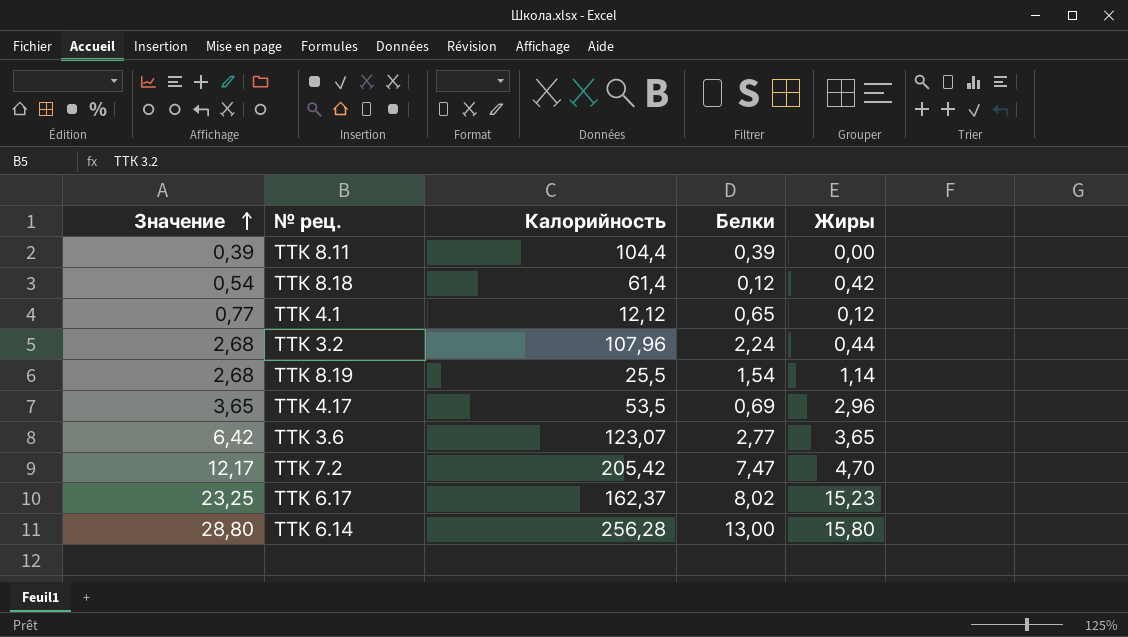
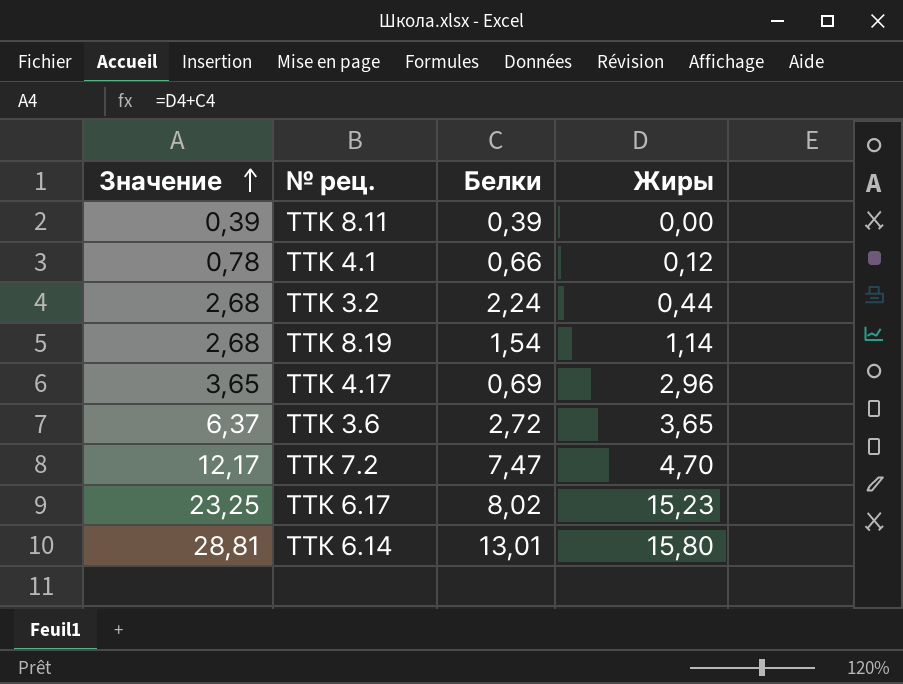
column Калорийность | position: 3 -> none
row ТТК 8.18: 0,54 | 61,4 | 0,12 | 0,42 -> none
ТТК 4.1 | Значение: 0,77 -> 0,78
ТТК 4.1 | Белки: 0,65 -> 0,66
ТТК 3.6 | Значение: 6,42 -> 6,37
ТТК 3.6 | Белки: 2,77 -> 2,72
ТТК 6.14 | Значение: 28,80 -> 28,81
ТТК 6.14 | Белки: 13,00 -> 13,01

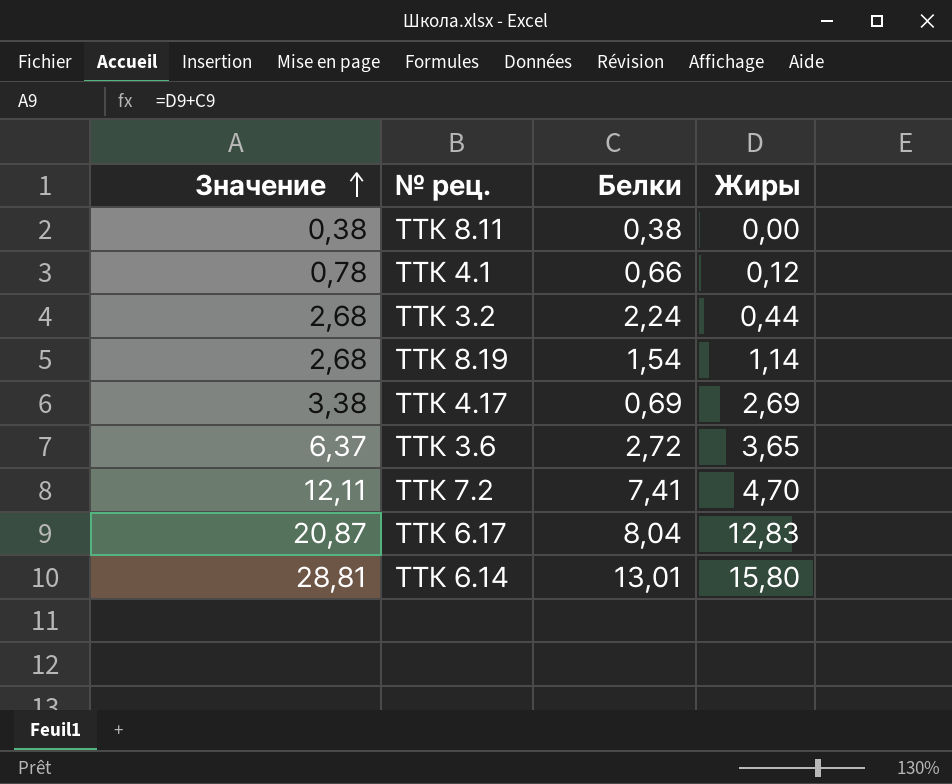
ТТК 8.11 | Значение: 0,39 -> 0,38
ТТК 8.11 | Белки: 0,39 -> 0,38
ТТК 4.17 | Значение: 3,65 -> 3,38
ТТК 4.17 | Жиры: 2,96 -> 2,69
ТТК 7.2 | Значение: 12,17 -> 12,11
ТТК 7.2 | Белки: 7,47 -> 7,41
ТТК 6.17 | Значение: 23,25 -> 20,87
ТТК 6.17 | Белки: 8,02 -> 8,04
ТТК 6.17 | Жиры: 15,23 -> 12,83

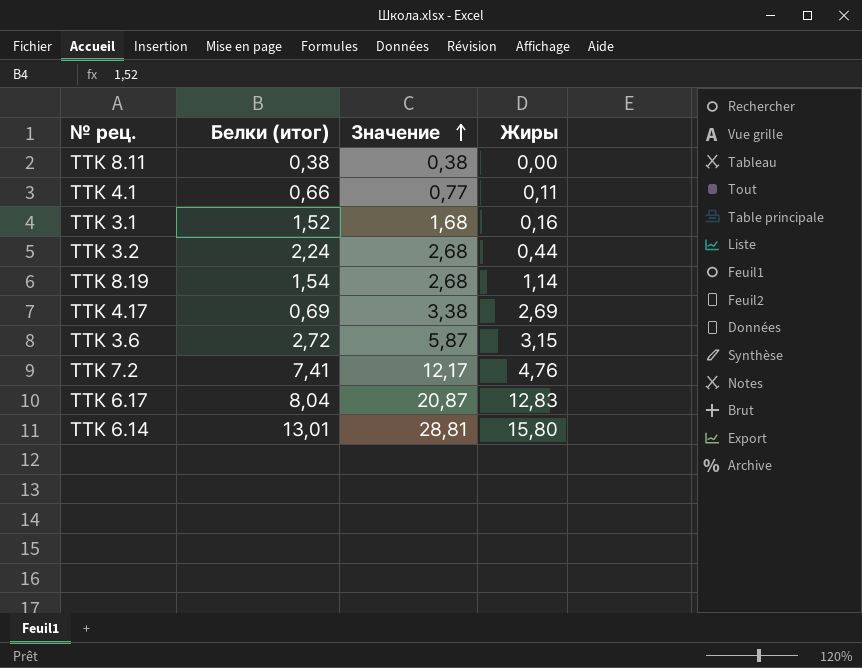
column name: Белки -> Белки (итог)
column Значение | position: 1 -> 3
ТТК 4.1 | Значение: 0,78 -> 0,77
ТТК 4.1 | Жиры: 0,12 -> 0,11
row ТТК 3.1: none -> 1,52 | 1,68 | 0,16
ТТК 3.6 | Значение: 6,37 -> 5,87
ТТК 3.6 | Жиры: 3,65 -> 3,15
ТТК 7.2 | Значение: 12,11 -> 12,17
ТТК 7.2 | Жиры: 4,70 -> 4,76

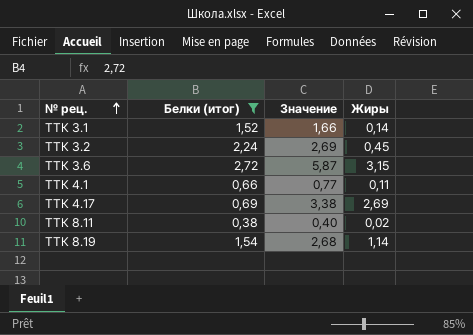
filter: none -> Белки (итог) <= 2,72
row order: Значение ascending -> № рец. ascending
ТТК 3.1 | Значение: 1,68 -> 1,66
ТТК 3.1 | Жиры: 0,16 -> 0,14
ТТК 3.2 | Значение: 2,68 -> 2,69
ТТК 3.2 | Жиры: 0,44 -> 0,45
ТТК 8.11 | Значение: 0,38 -> 0,40
ТТК 8.11 | Жиры: 0,00 -> 0,02

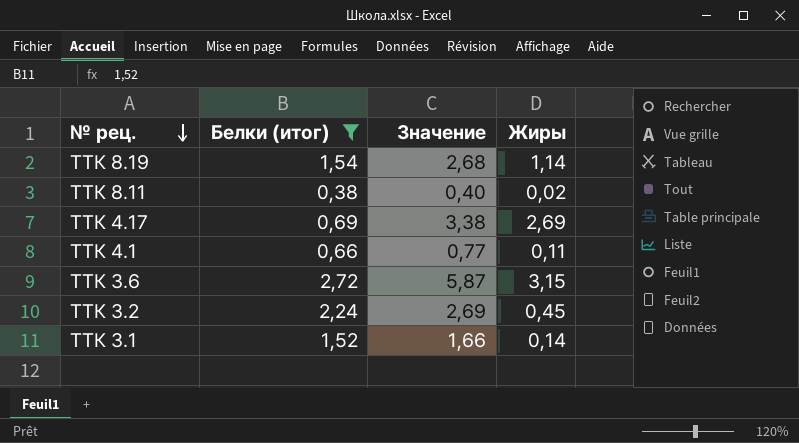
row order: № рец. ascending -> № рец. descending

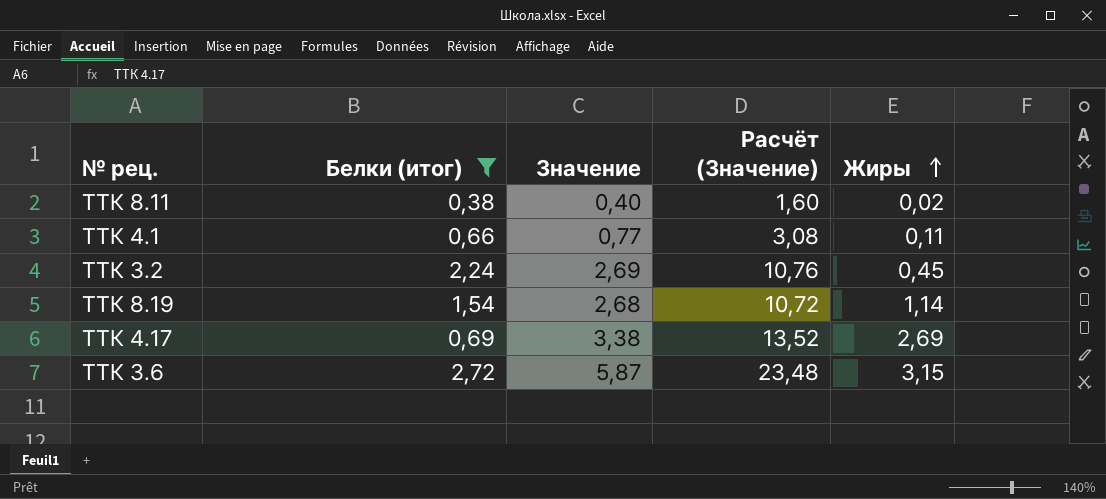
row order: № рец. descending -> Жиры ascending
column Расчёт (Значение) | formula: none -> [Значение] * 4
row ТТК 3.1: 1,52 | 1,66 | 0,14 -> none

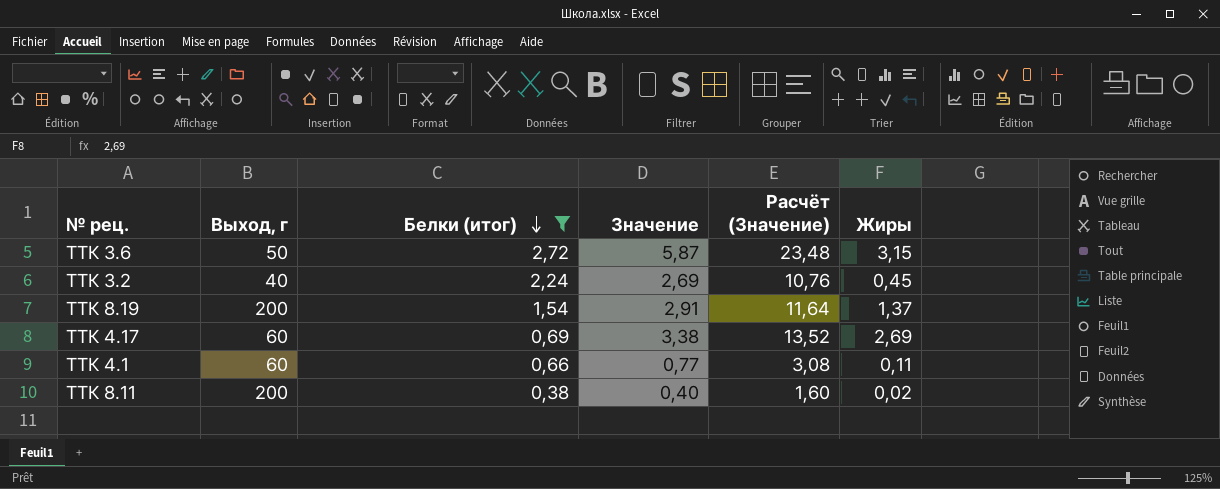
row order: Жиры ascending -> Белки (итог) descending
column Выход, г | position: none -> 2
ТТК 8.19 | Значение: 2,68 -> 2,91
ТТК 8.19 | Расчёт (Значение): 10,72 -> 11,64
ТТК 8.19 | Жиры: 1,14 -> 1,37

